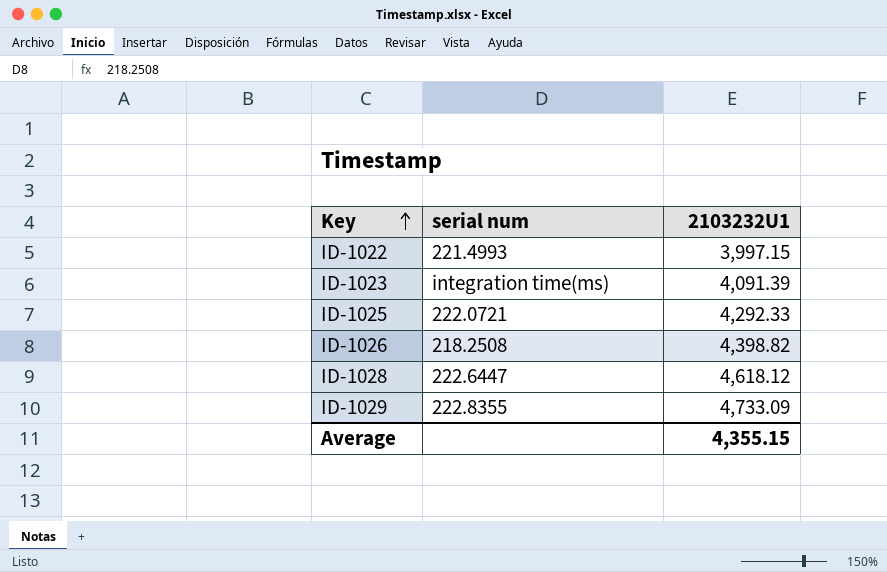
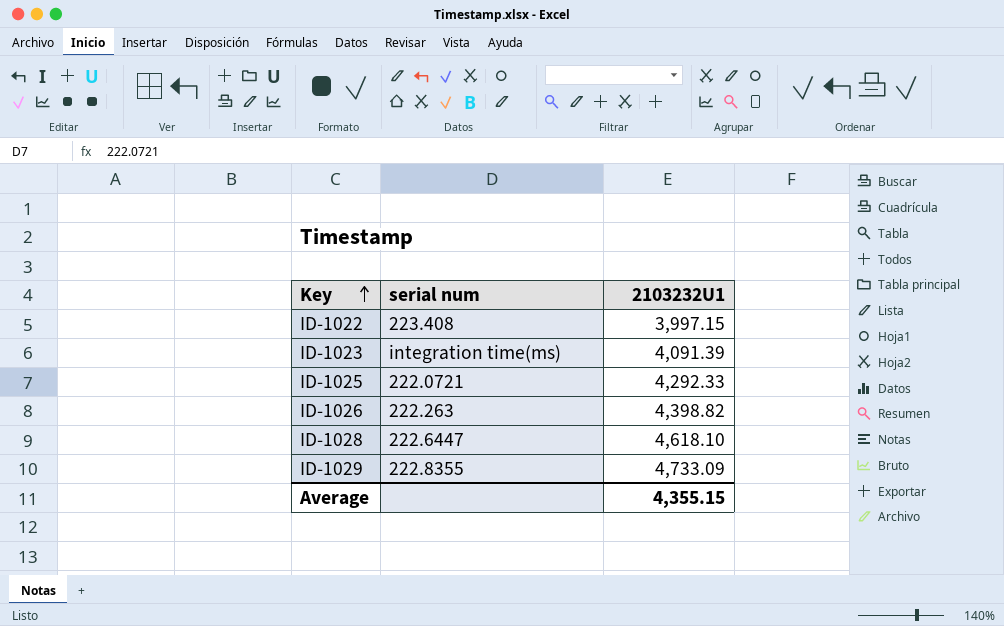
ID-1022 | serial num: 221.4993 -> 223.408
ID-1026 | serial num: 218.2508 -> 222.263
ID-1028 | 2103232U1: 4,618.12 -> 4,618.10

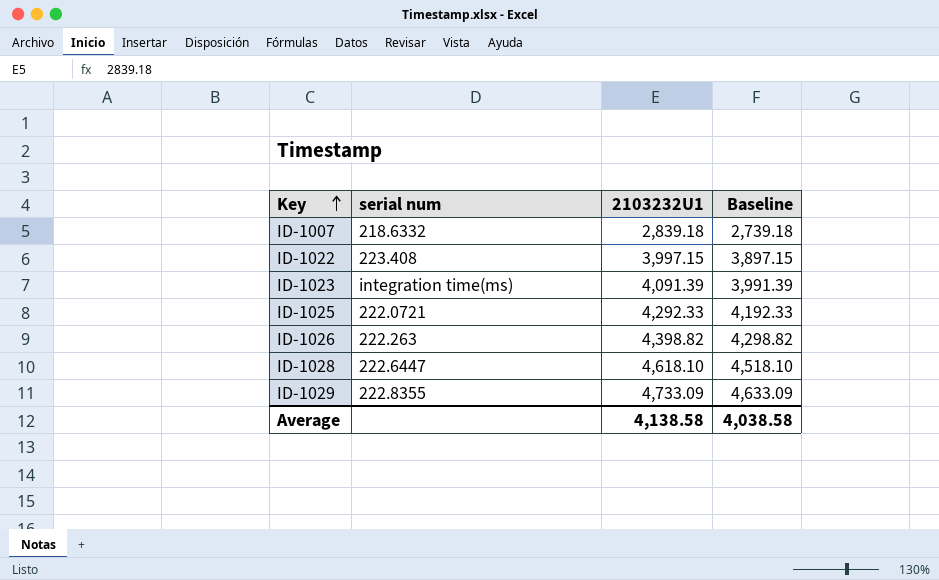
column Baseline | formula: none -> [2103232U1] - 100
row ID-1007: none -> 218.6332 | 2,839.18 | 2,739.18
Average | 2103232U1: 4,355.15 -> 4,138.58

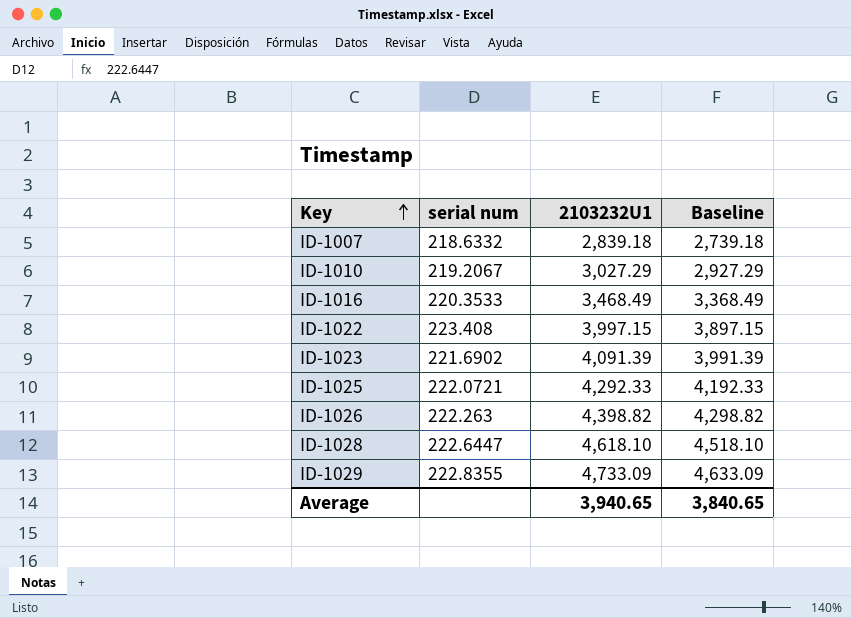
row ID-1010: none -> 219.2067 | 3,027.29 | 2,927.29
row ID-1016: none -> 220.3533 | 3,468.49 | 3,368.49
ID-1023 | serial num: integration time(ms) -> 221.6902
Average | 2103232U1: 4,138.58 -> 3,940.65
Average | Baseline: 4,038.58 -> 3,840.65

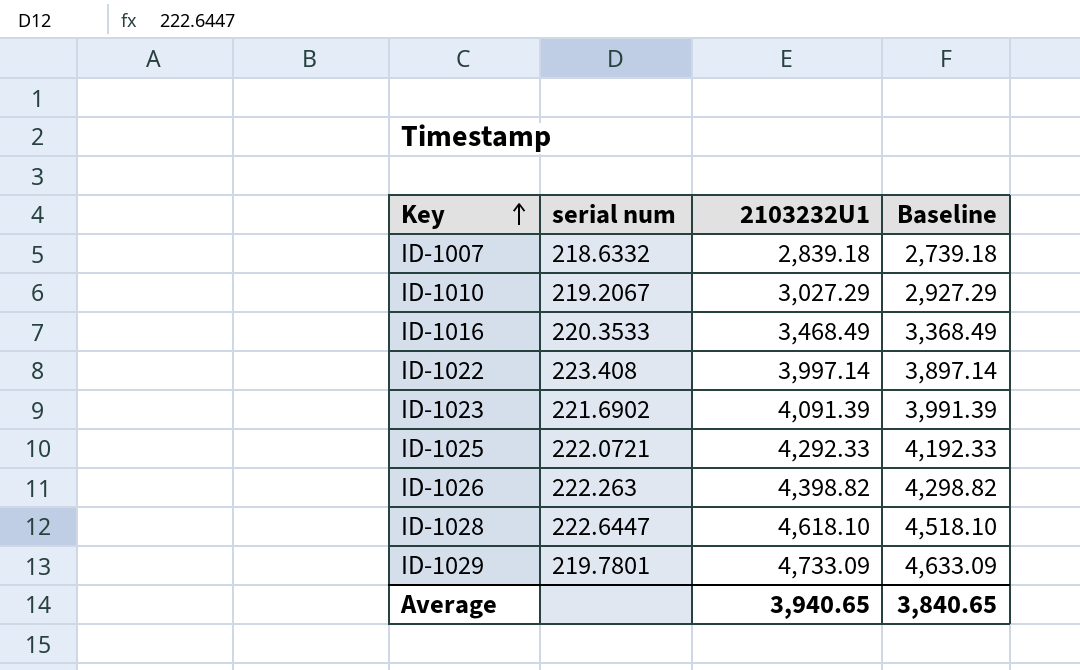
ID-1022 | 2103232U1: 3,997.15 -> 3,997.14
ID-1022 | Baseline: 3,897.15 -> 3,897.14
ID-1029 | serial num: 222.8355 -> 219.7801

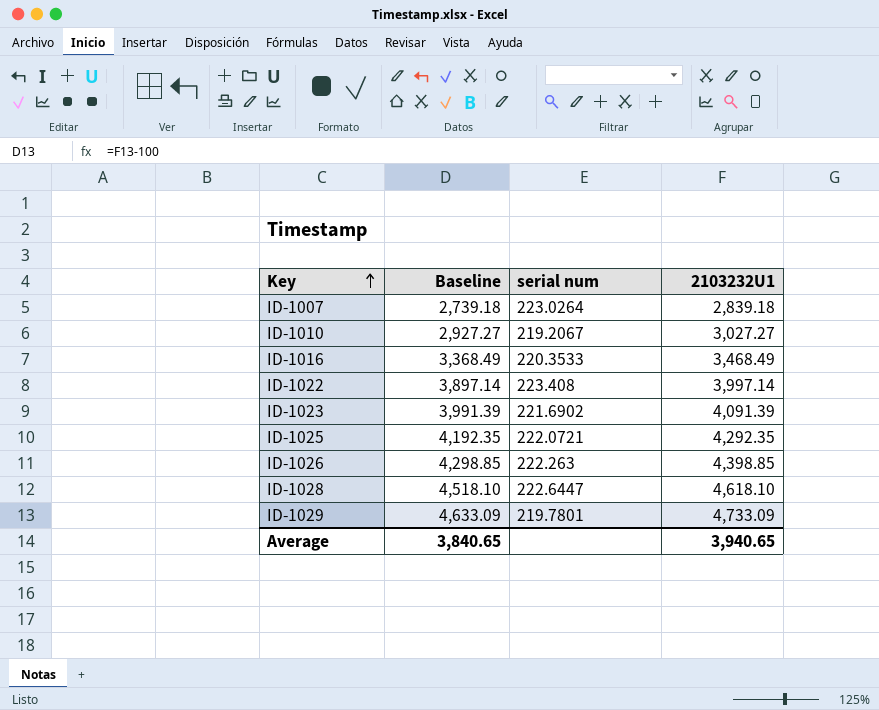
column Baseline | position: 4 -> 2
ID-1007 | serial num: 218.6332 -> 223.0264
ID-1010 | Baseline: 2,927.29 -> 2,927.27
ID-1010 | 2103232U1: 3,027.29 -> 3,027.27
ID-1025 | Baseline: 4,192.33 -> 4,192.35
ID-1025 | 2103232U1: 4,292.33 -> 4,292.35
ID-1026 | Baseline: 4,298.82 -> 4,298.85
ID-1026 | 2103232U1: 4,398.82 -> 4,398.85

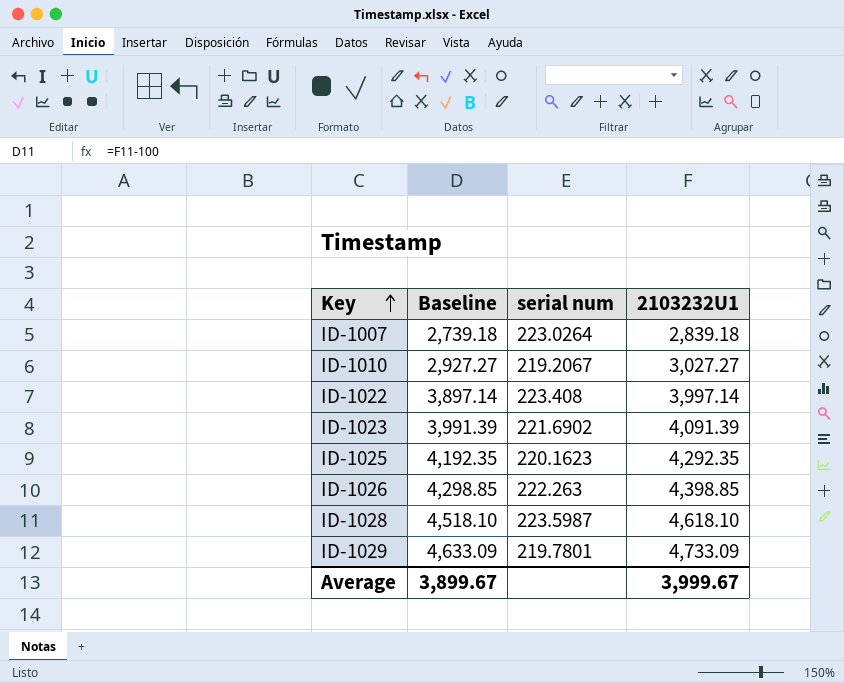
row ID-1016: 3,368.49 | 220.3533 | 3,468.49 -> none
ID-1025 | serial num: 222.0721 -> 220.1623
ID-1028 | serial num: 222.6447 -> 223.5987
Average | Baseline: 3,840.65 -> 3,899.67
Average | 2103232U1: 3,940.65 -> 3,999.67

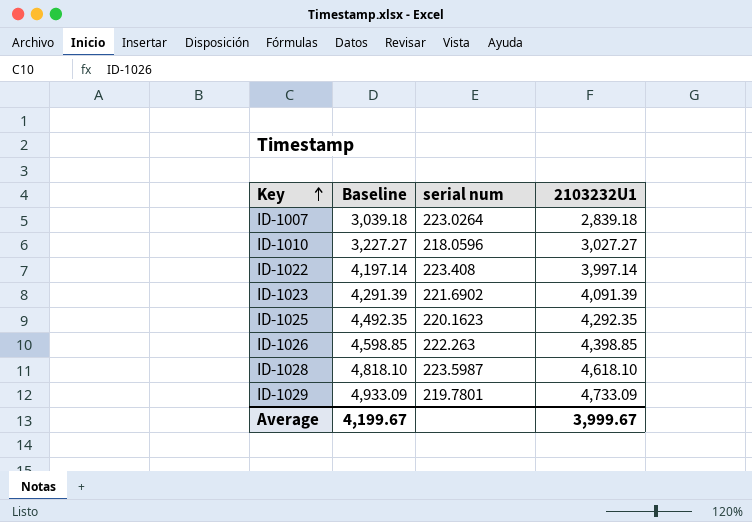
column Baseline | formula: [2103232U1] - 100 -> [2103232U1] + 200
ID-1010 | serial num: 219.2067 -> 218.0596
Average | Baseline: 3,899.67 -> 4,199.67

